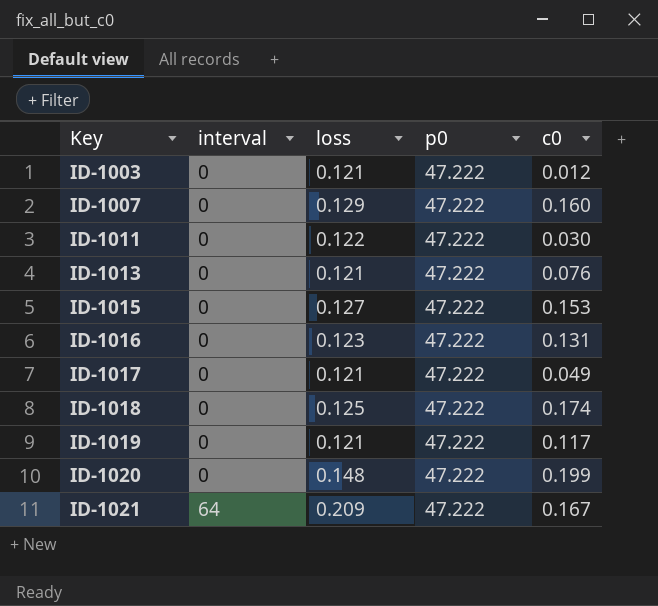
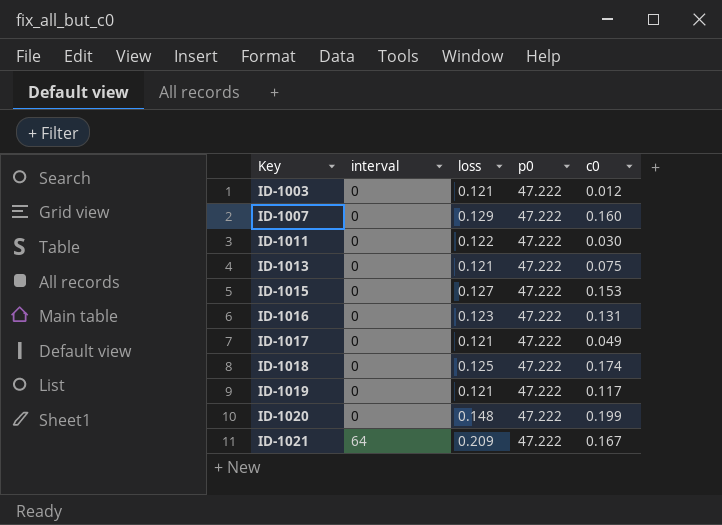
ID-1013 | c0: 0.076 -> 0.075

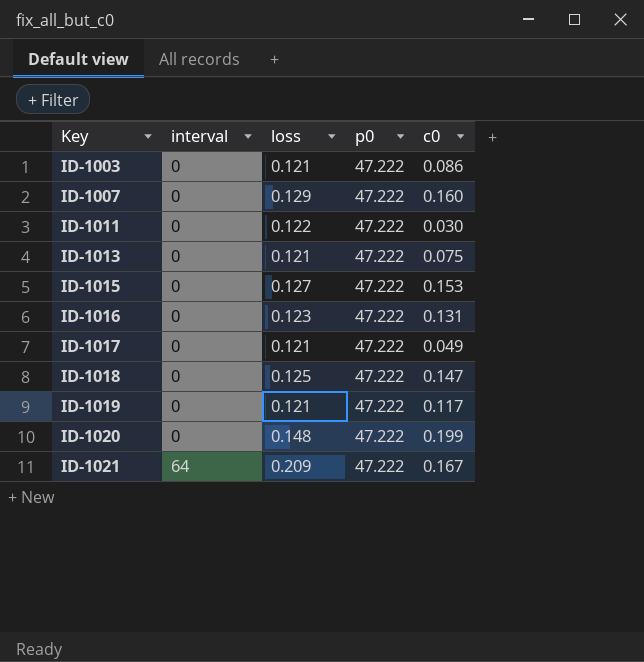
ID-1003 | c0: 0.012 -> 0.086
ID-1018 | c0: 0.174 -> 0.147

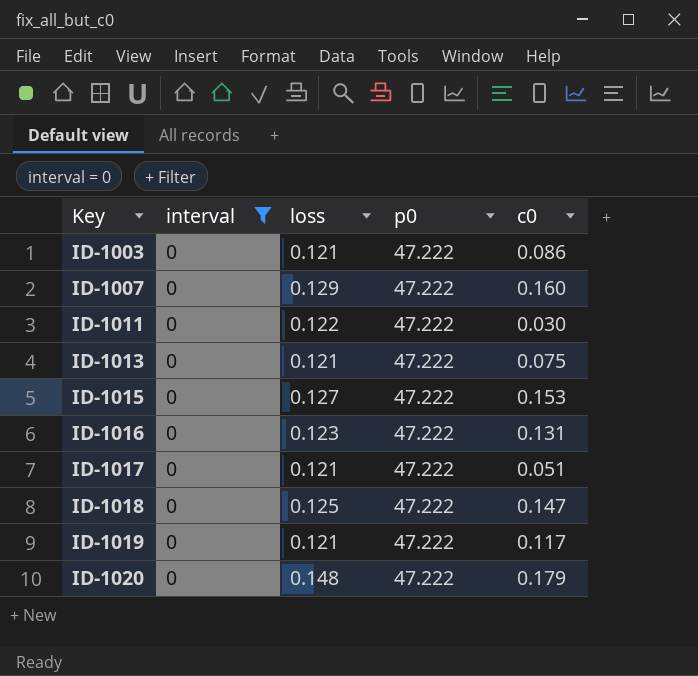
filter: none -> interval = 0
ID-1017 | c0: 0.049 -> 0.051
ID-1020 | c0: 0.199 -> 0.179

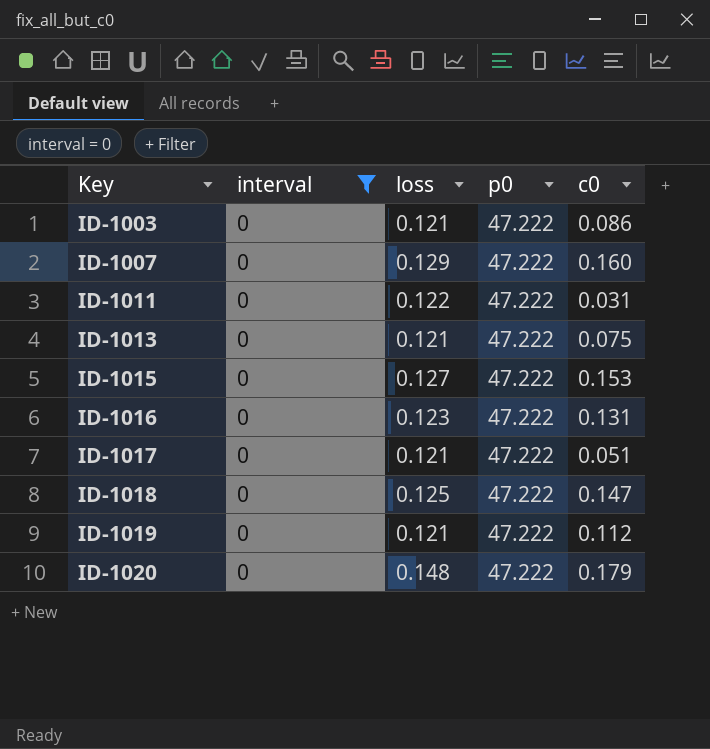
ID-1011 | c0: 0.030 -> 0.031
ID-1019 | c0: 0.117 -> 0.112

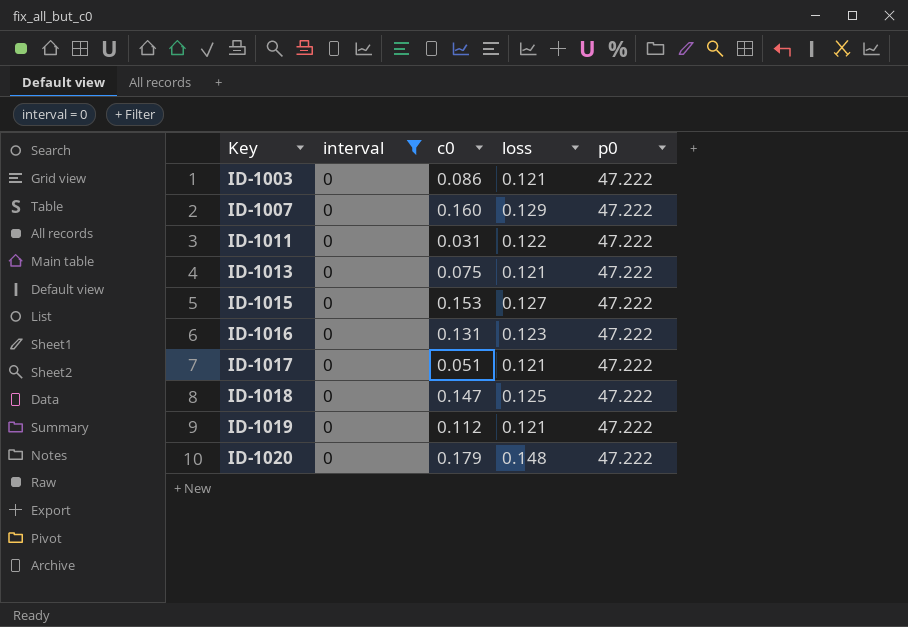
column c0 | position: 5 -> 3

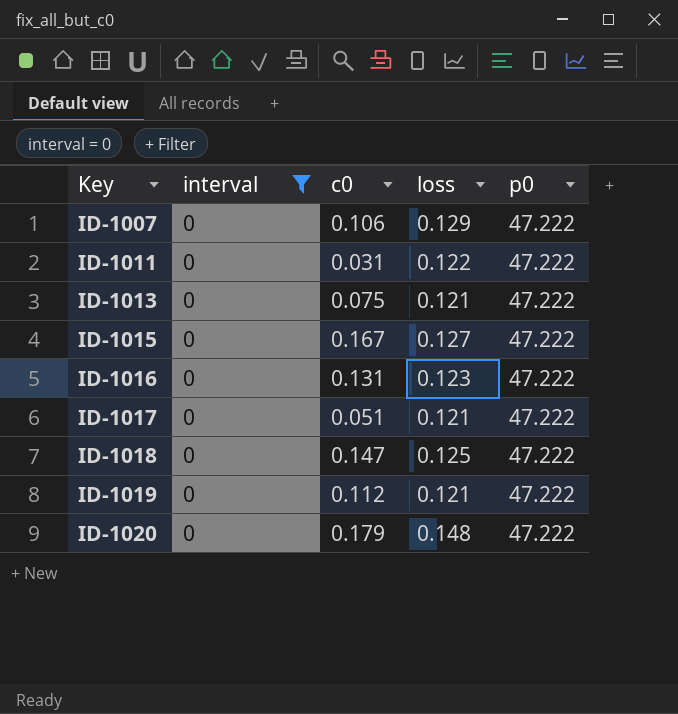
row ID-1003: 0 | 0.086 | 0.121 | 47.222 -> none
ID-1007 | c0: 0.160 -> 0.106
ID-1015 | c0: 0.153 -> 0.167

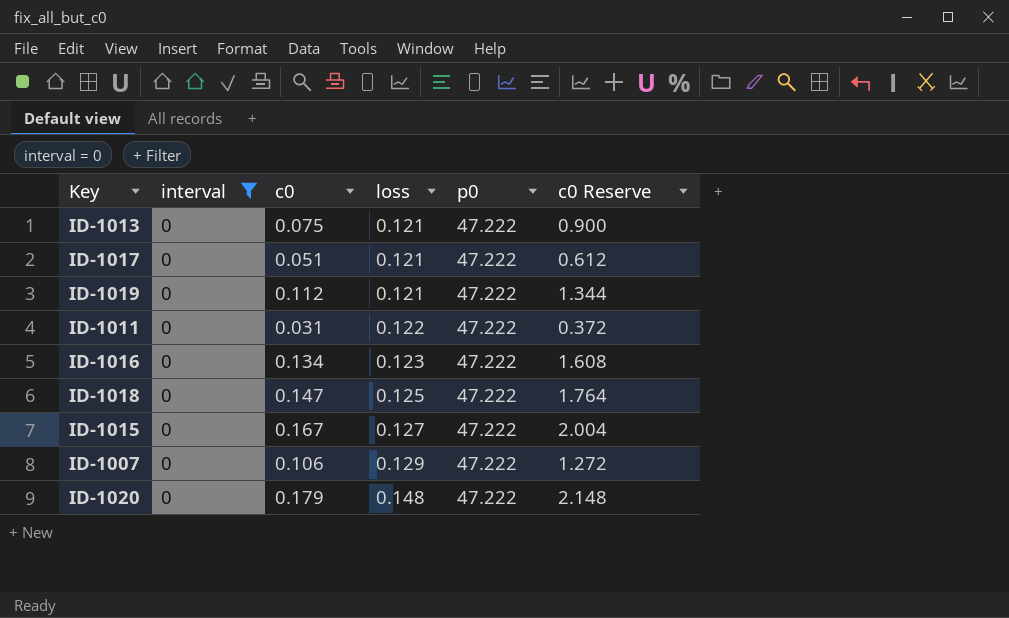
row order: Key ascending -> loss ascending
column c0 Reserve | formula: none -> [c0] * 12
ID-1016 | c0: 0.131 -> 0.134

